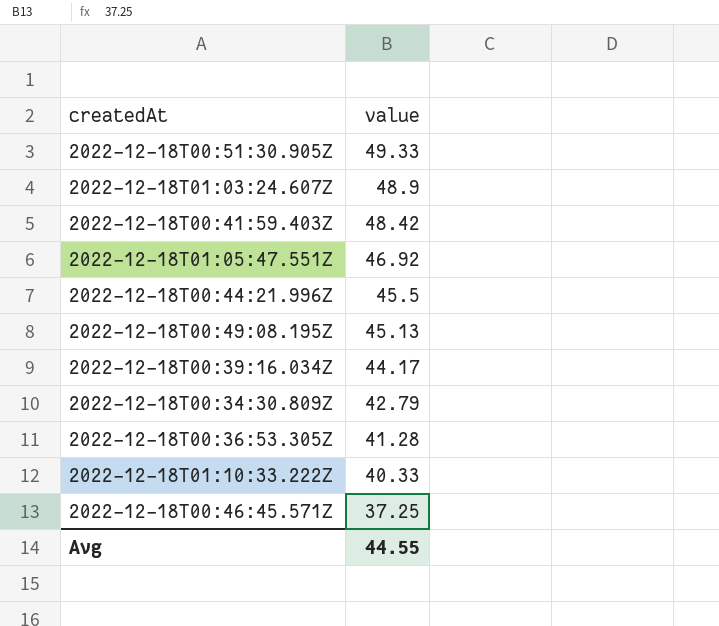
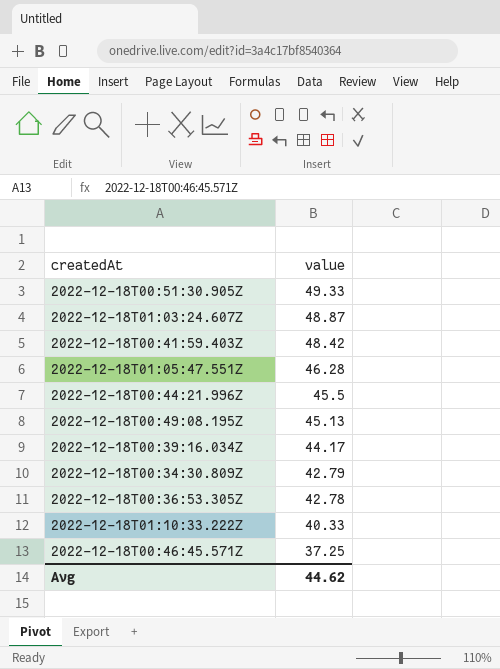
2022-12-18T01:03:24.607Z | value: 48.9 -> 48.87
2022-12-18T01:05:47.551Z | value: 46.92 -> 46.28
2022-12-18T00:36:53.305Z | value: 41.28 -> 42.78
Avg | value: 44.55 -> 44.62

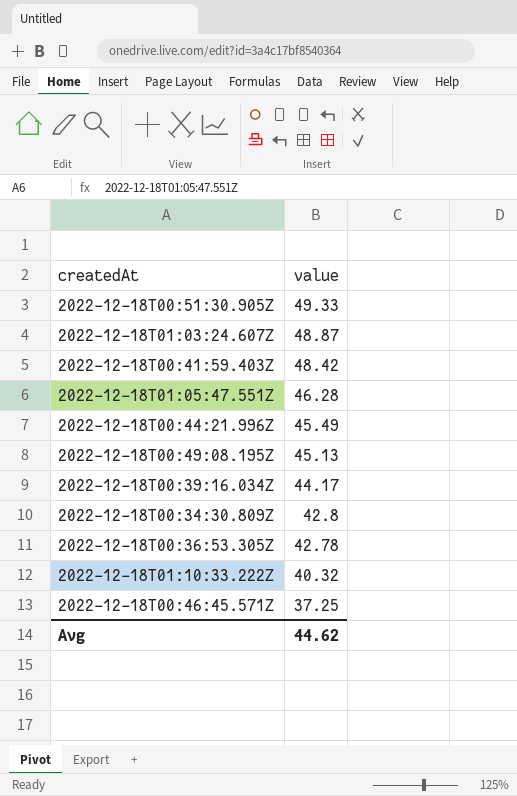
2022-12-18T00:44:21.996Z | value: 45.5 -> 45.49
2022-12-18T00:34:30.809Z | value: 42.79 -> 42.8
2022-12-18T01:10:33.222Z | value: 40.33 -> 40.32

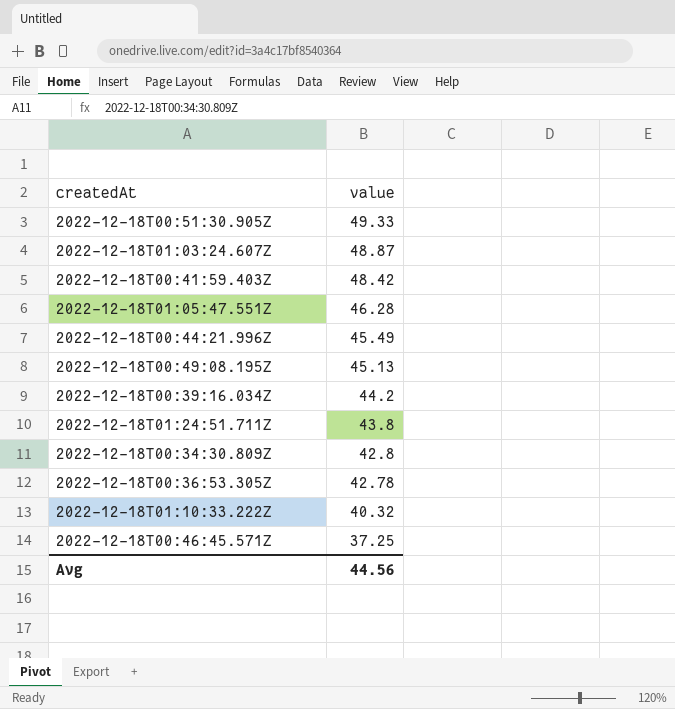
2022-12-18T00:39:16.034Z | value: 44.17 -> 44.2
row 2022-12-18T01:24:51.711Z: none -> 43.8
Avg | value: 44.62 -> 44.56

